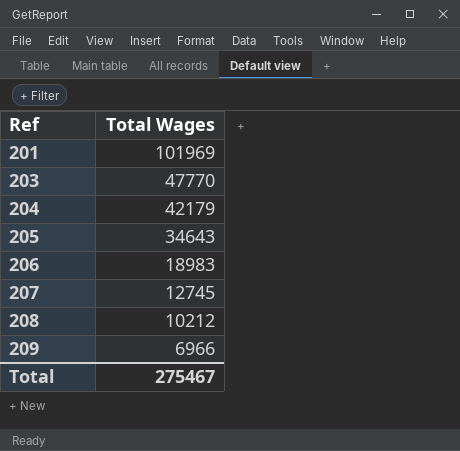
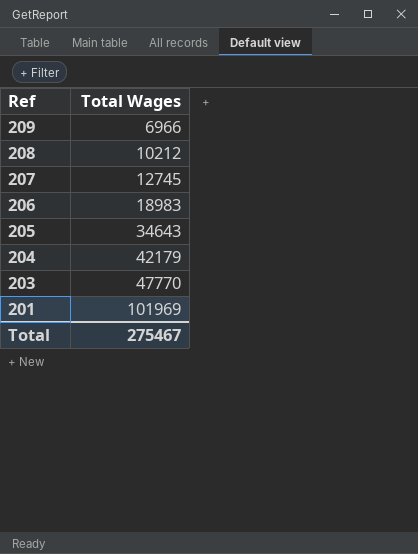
row order: Ref ascending -> Ref descending

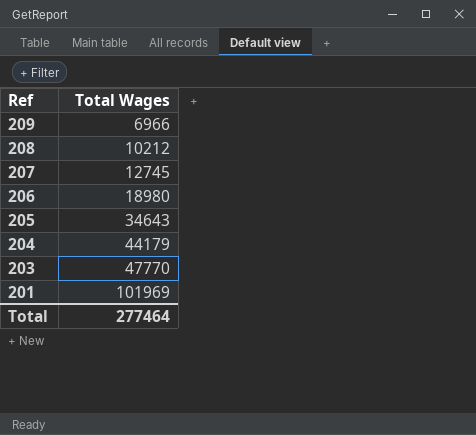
206 | Total Wages: 18983 -> 18980
204 | Total Wages: 42179 -> 44179
Total | Total Wages: 275467 -> 277464

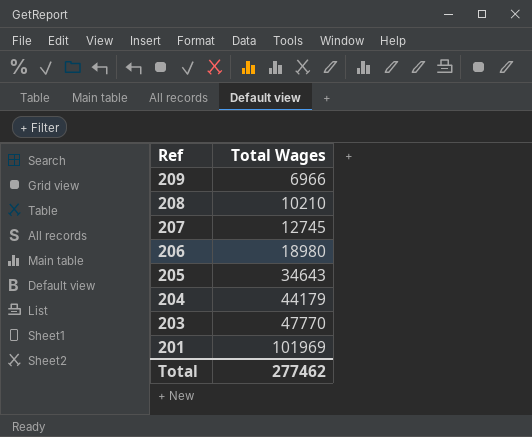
208 | Total Wages: 10212 -> 10210
Total | Total Wages: 277464 -> 277462

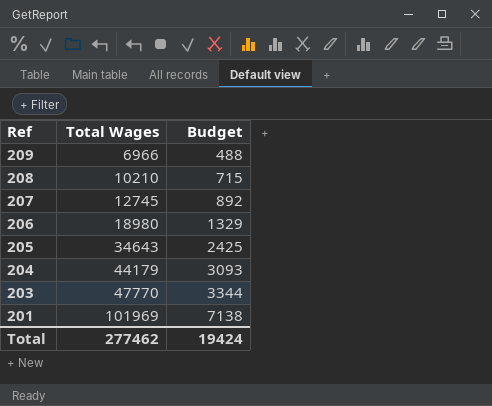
column Budget | formula: none -> [Total Wages] * 0.07

